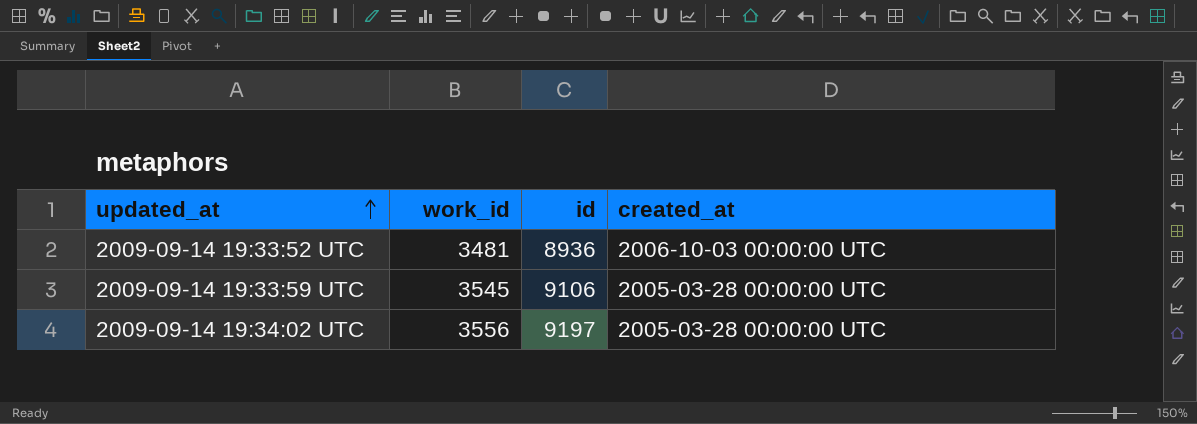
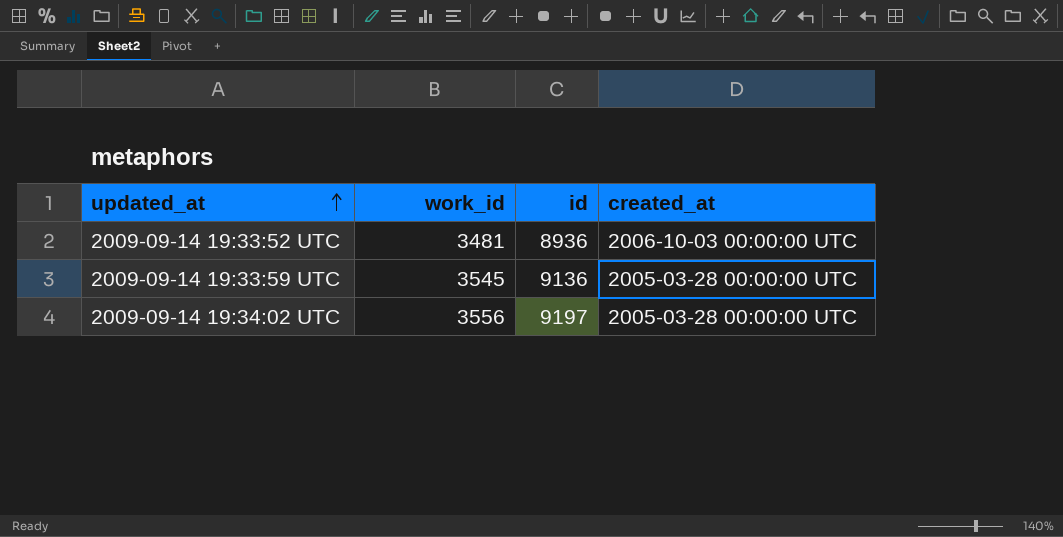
2009-09-14 19:33:59 UTC | id: 9106 -> 9136

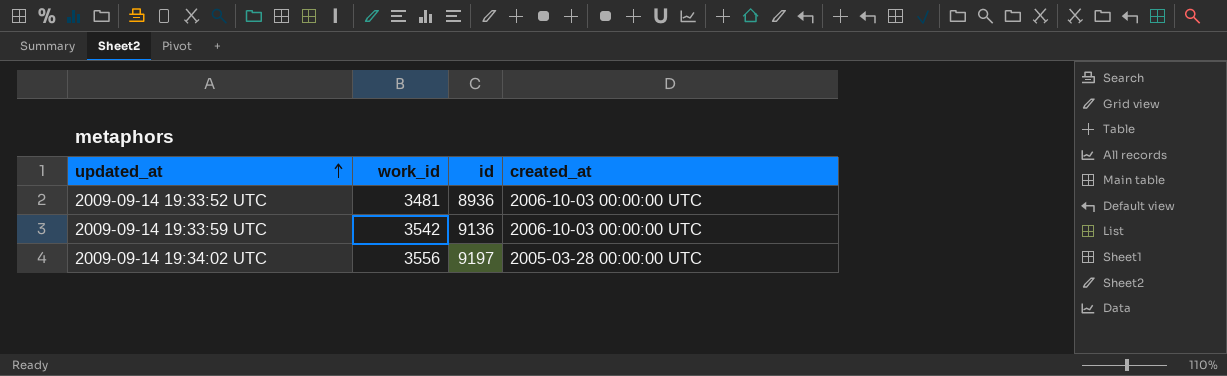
2009-09-14 19:33:59 UTC | work_id: 3545 -> 3542
2009-09-14 19:33:59 UTC | created_at: 2005-03-28 00:00:00 UTC -> 2006-10-03 00:00:00 UTC

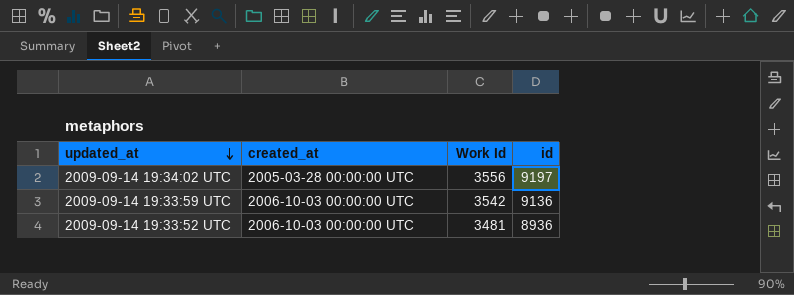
row order: updated_at ascending -> updated_at descending
column created_at | position: 4 -> 2
column name: work_id -> Work Id

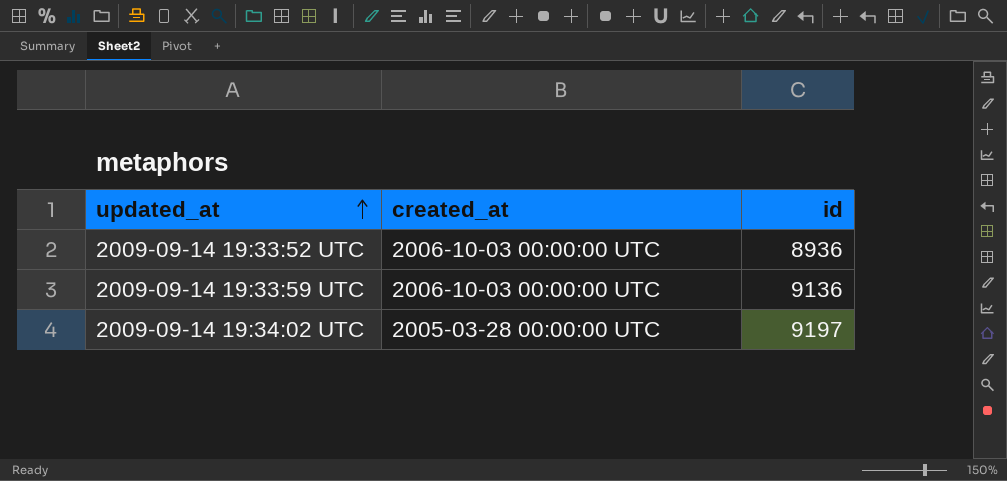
row order: updated_at descending -> updated_at ascending
column Work Id | position: 3 -> none

